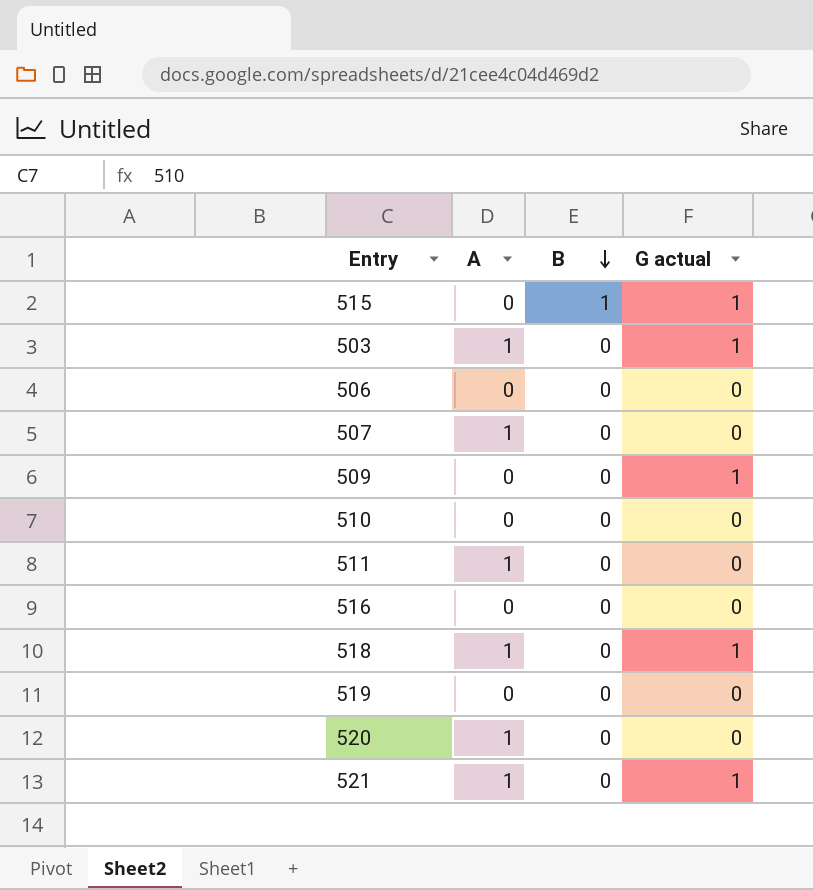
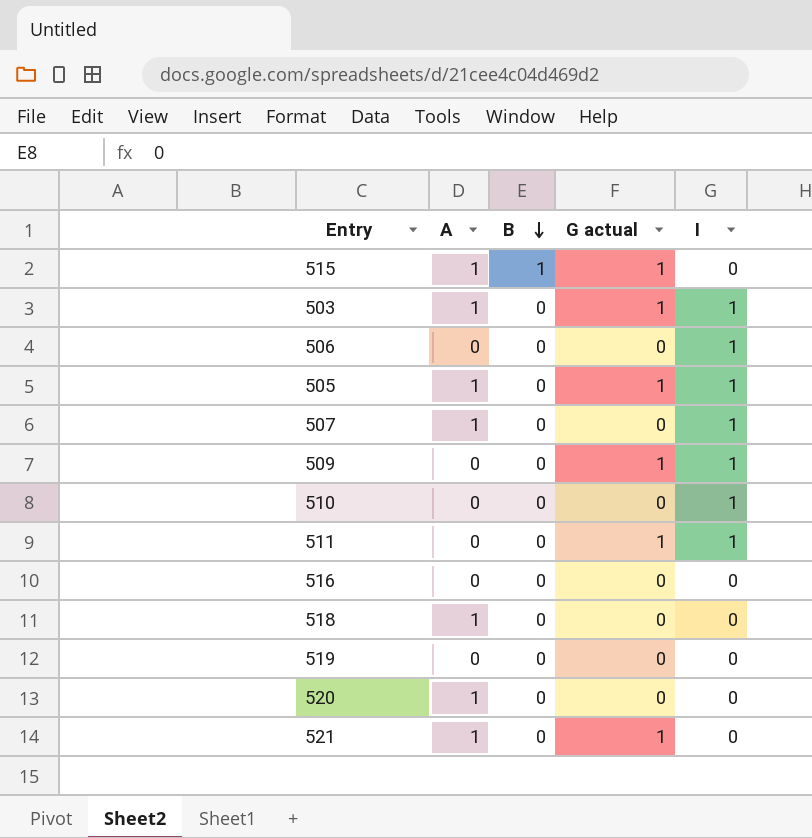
column I | position: none -> 5
515 | A: 0 -> 1
row 505: none -> 1 | 0 | 1 | 1
511 | A: 1 -> 0
511 | G actual: 0 -> 1
518 | G actual: 1 -> 0

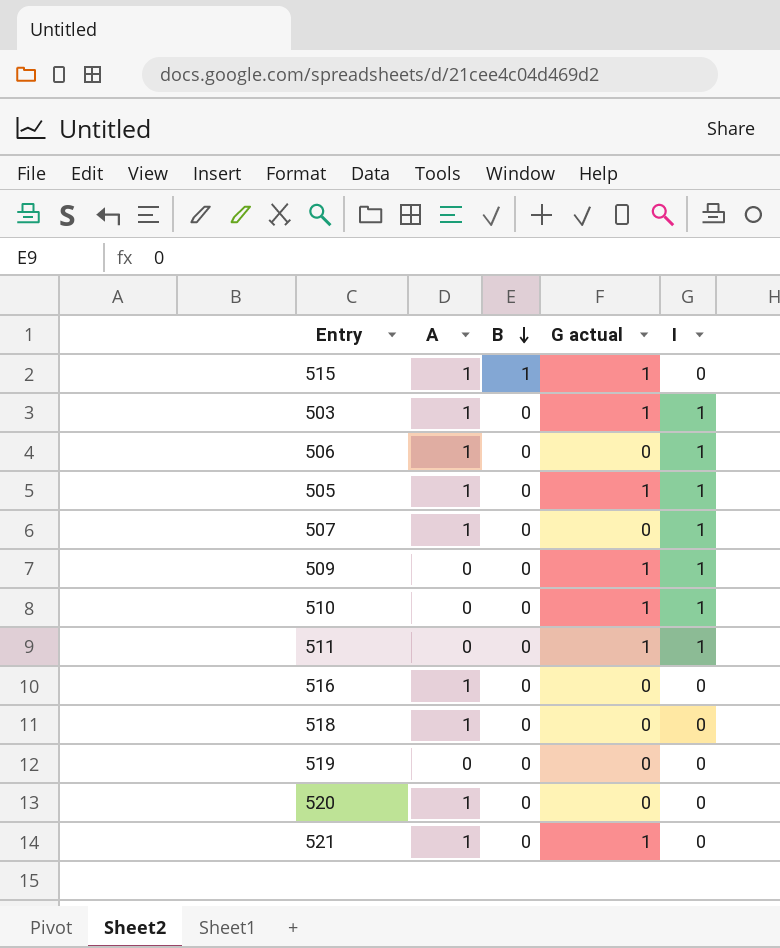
506 | A: 0 -> 1
510 | G actual: 0 -> 1
516 | A: 0 -> 1

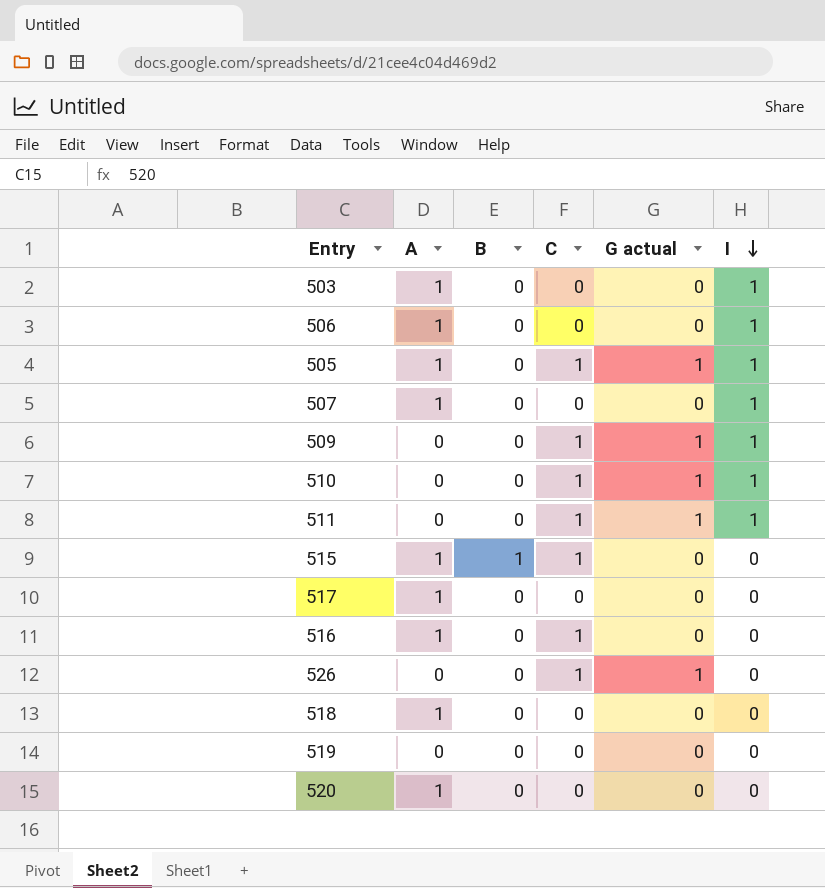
row order: B descending -> I descending
column C | position: none -> 4
row 521: 1 | 0 | 1 | 0 -> none
503 | G actual: 1 -> 0
515 | G actual: 1 -> 0
row 517: none -> 1 | 0 | 0 | 0 | 0
row 526: none -> 0 | 0 | 1 | 1 | 0

